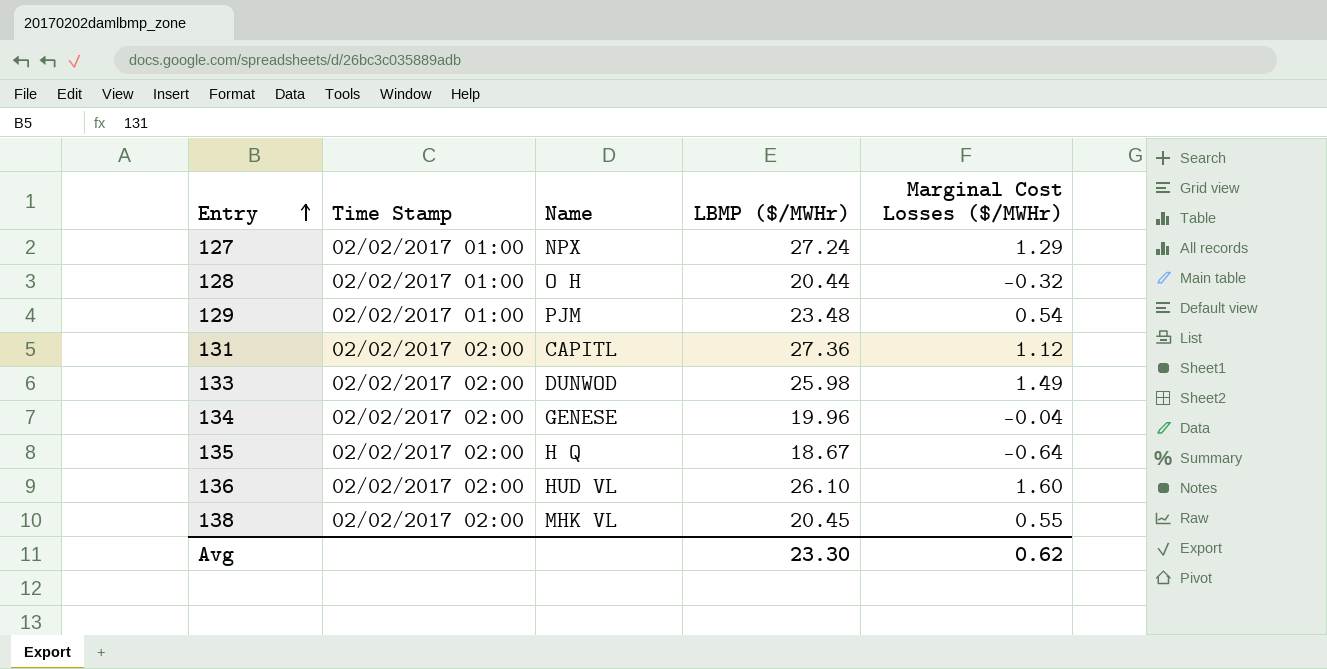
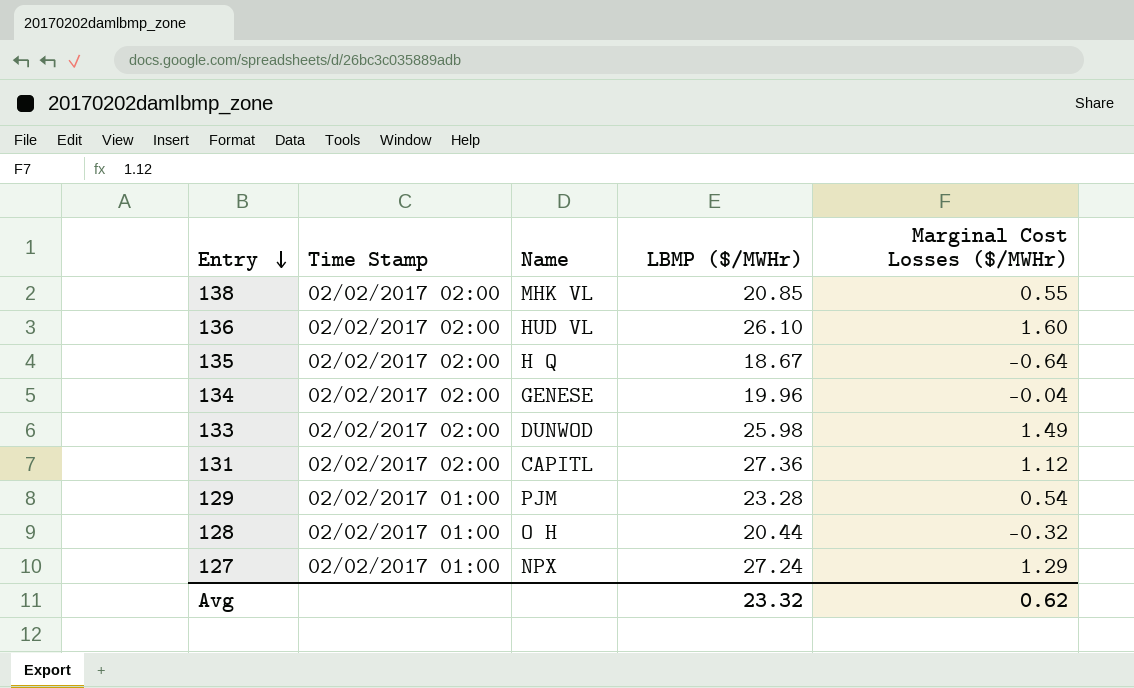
row order: Entry ascending -> Entry descending
138 | LBMP ($/MWHr): 20.45 -> 20.85
129 | LBMP ($/MWHr): 23.48 -> 23.28
Avg | LBMP ($/MWHr): 23.30 -> 23.32

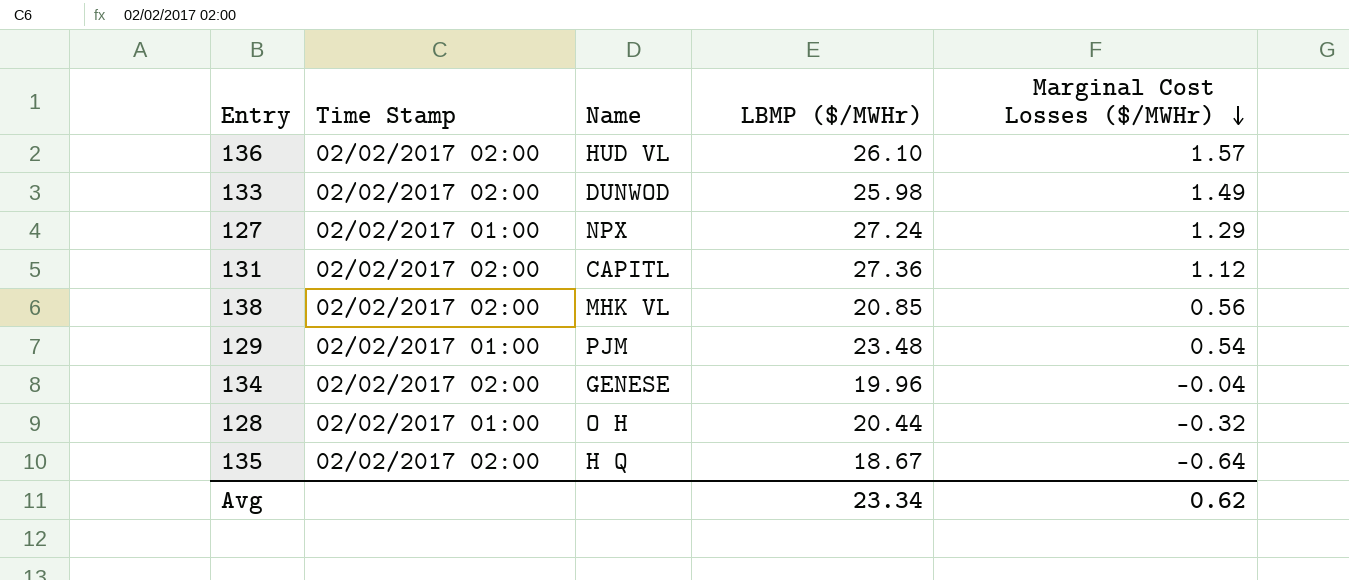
row order: Entry descending -> Marginal Cost Losses ($/MWHr) descending
136 | Marginal Cost Losses ($/MWHr): 1.60 -> 1.57
138 | Marginal Cost Losses ($/MWHr): 0.55 -> 0.56
129 | LBMP ($/MWHr): 23.28 -> 23.48
Avg | LBMP ($/MWHr): 23.32 -> 23.34

